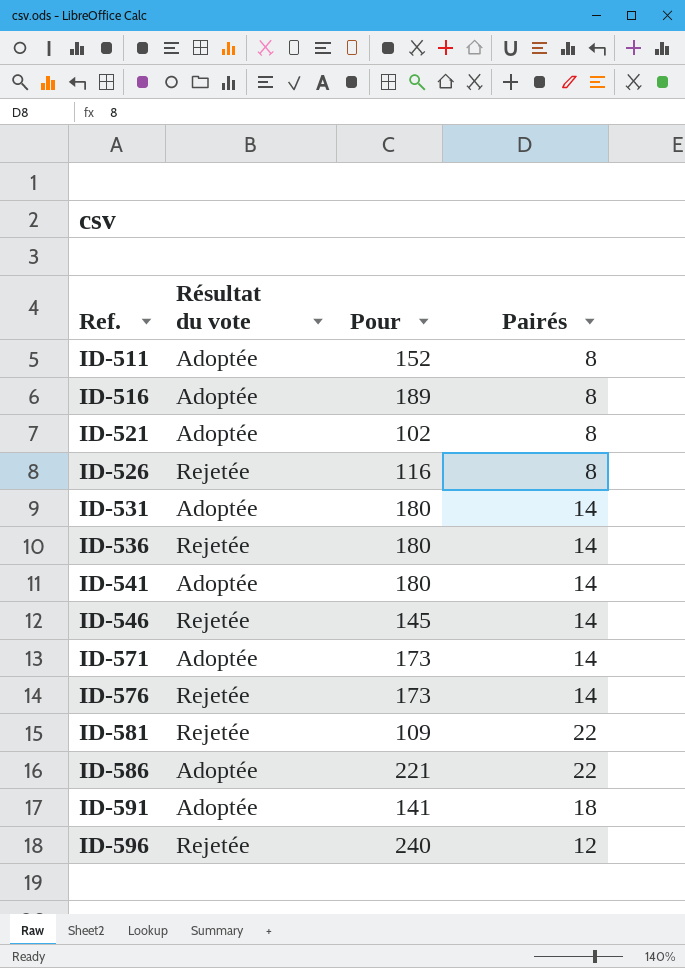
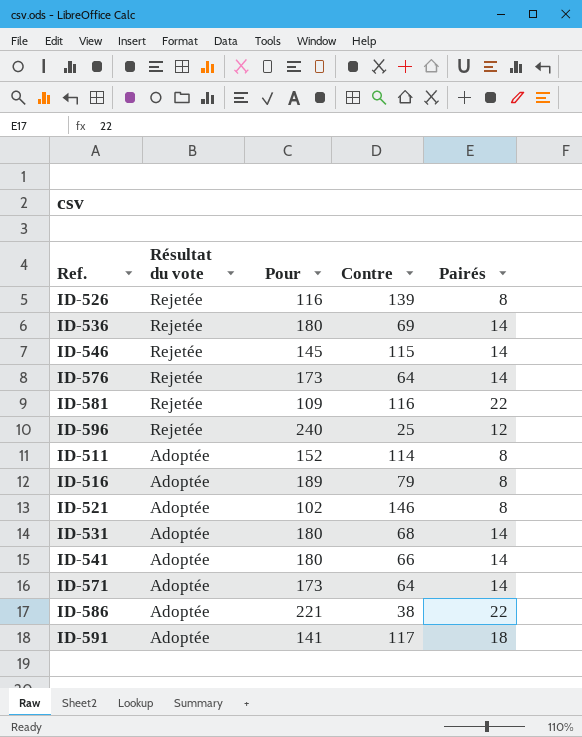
row order: Ref. ascending -> Résultat du vote descending
column Contre | position: none -> 4

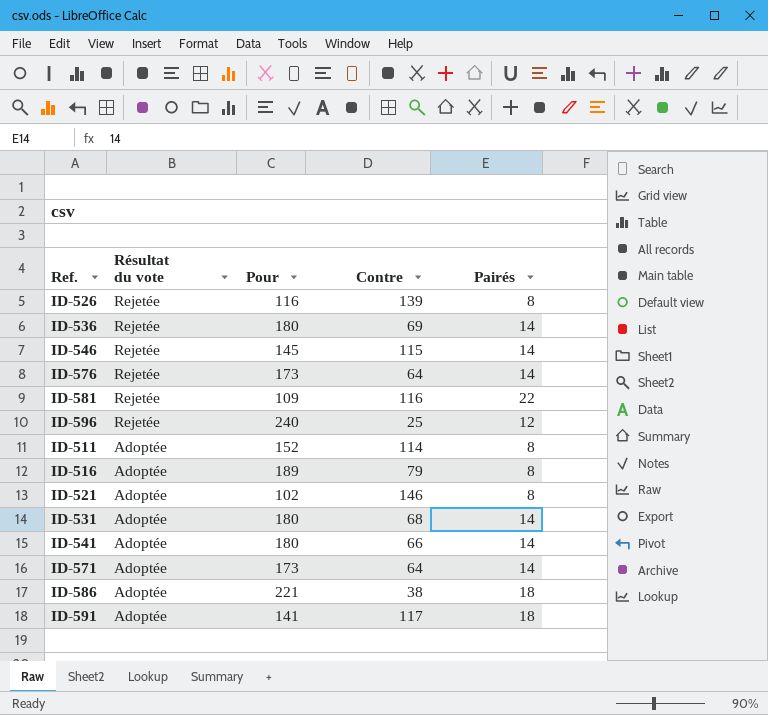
ID-586 | Pairés: 22 -> 18

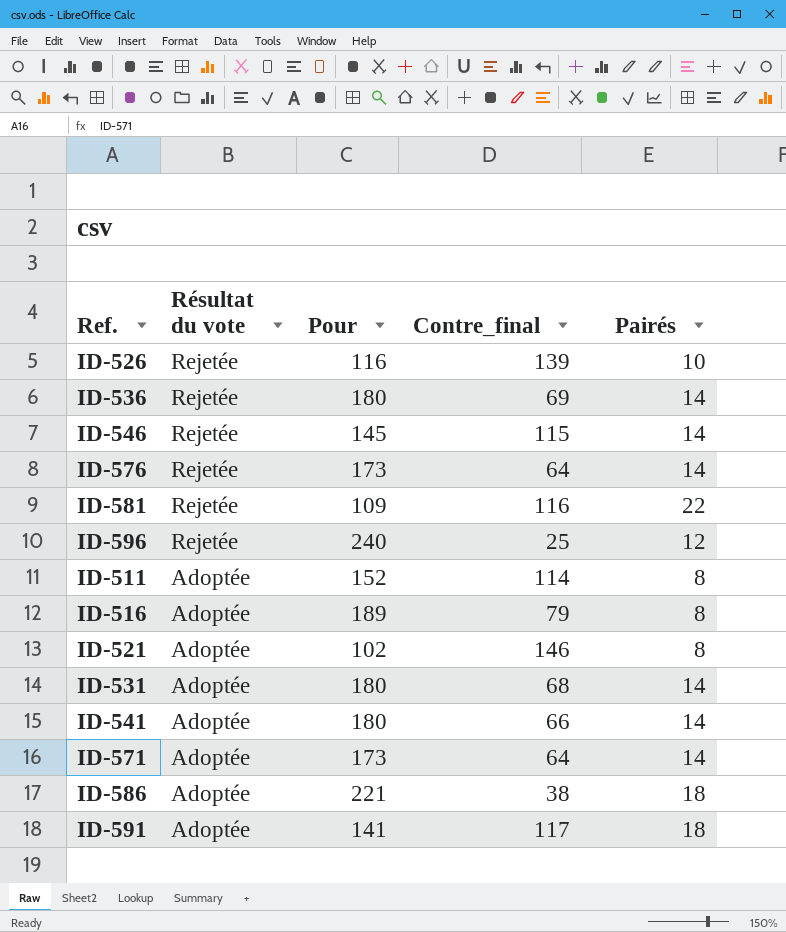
column name: Contre -> Contre_final
ID-526 | Pairés: 8 -> 10

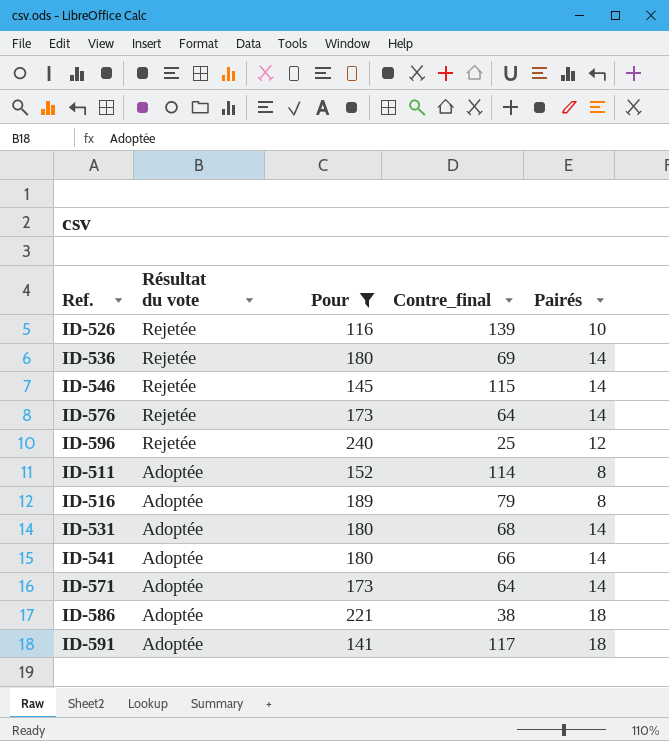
filter: none -> Pour >= 116

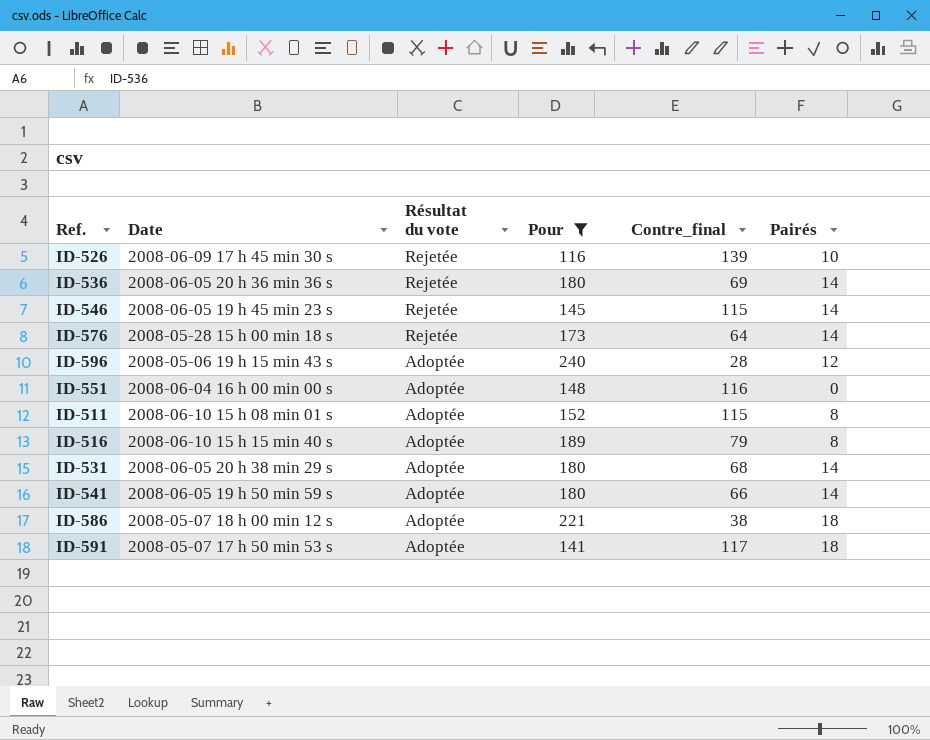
column Date | position: none -> 2
row ID-571: Adoptée | 173 | 64 | 14 -> none
ID-596 | Résultat du vote: Rejetée -> Adoptée
ID-596 | Contre_final: 25 -> 28
row ID-551: none -> 2008-06-04 16 h 00 min 00 s | Adoptée | 148 | 116 | 0
ID-511 | Contre_final: 114 -> 115

